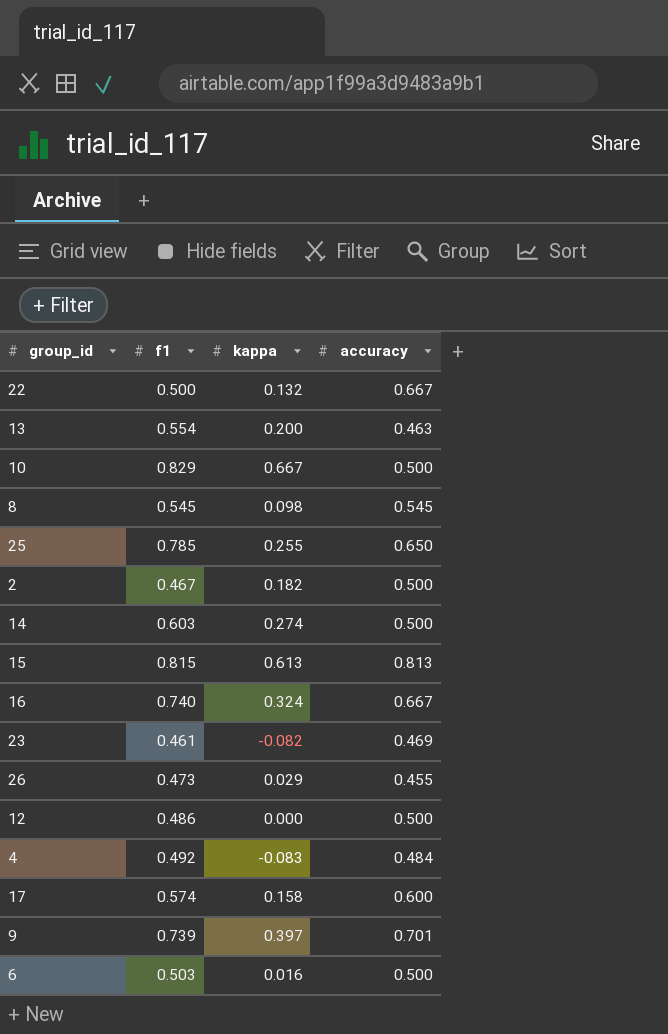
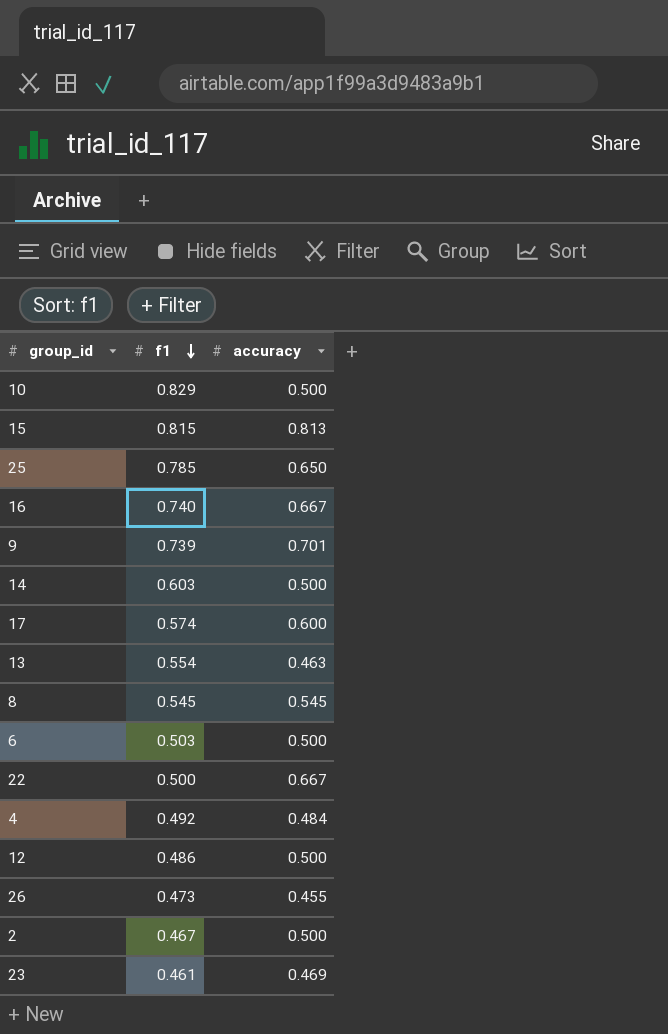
row order: none -> f1 descending
column kappa | position: 3 -> none

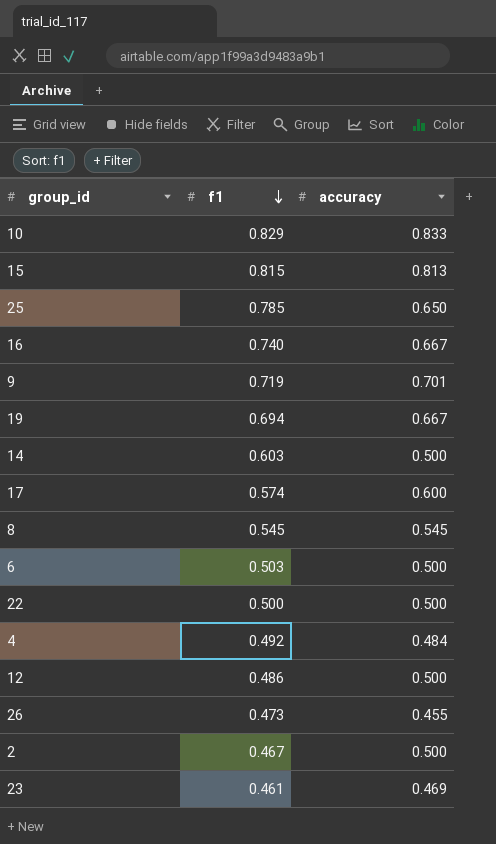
row 13: 0.554 | 0.463 -> none
10 | accuracy: 0.500 -> 0.833
9 | f1: 0.739 -> 0.719
row 19: none -> 0.694 | 0.667
22 | accuracy: 0.667 -> 0.500

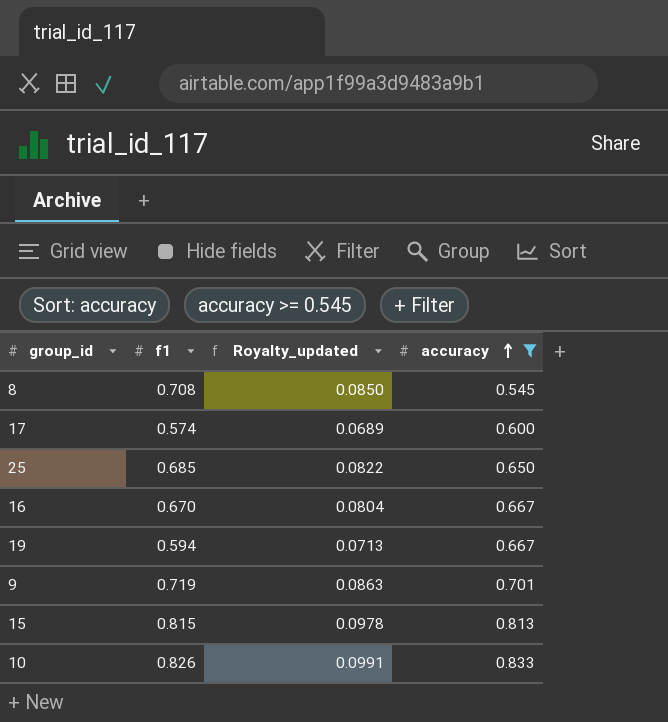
filter: none -> accuracy >= 0.545
row order: f1 descending -> accuracy ascending
column Royalty_updated | formula: none -> [f1] * 0.12
8 | f1: 0.545 -> 0.708
25 | f1: 0.785 -> 0.685
16 | f1: 0.740 -> 0.670
19 | f1: 0.694 -> 0.594
10 | f1: 0.829 -> 0.826

